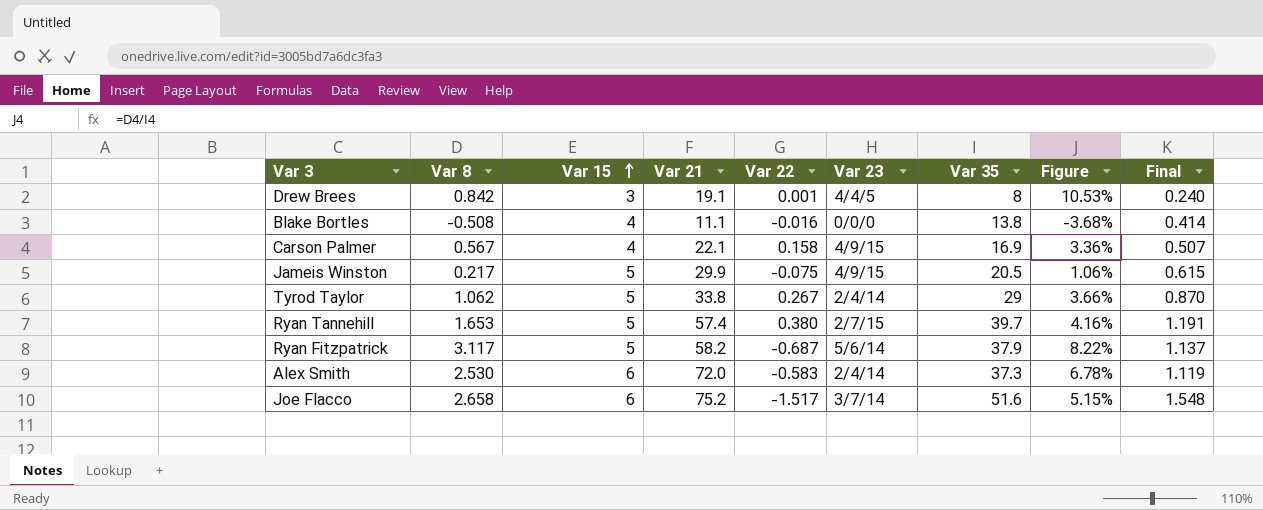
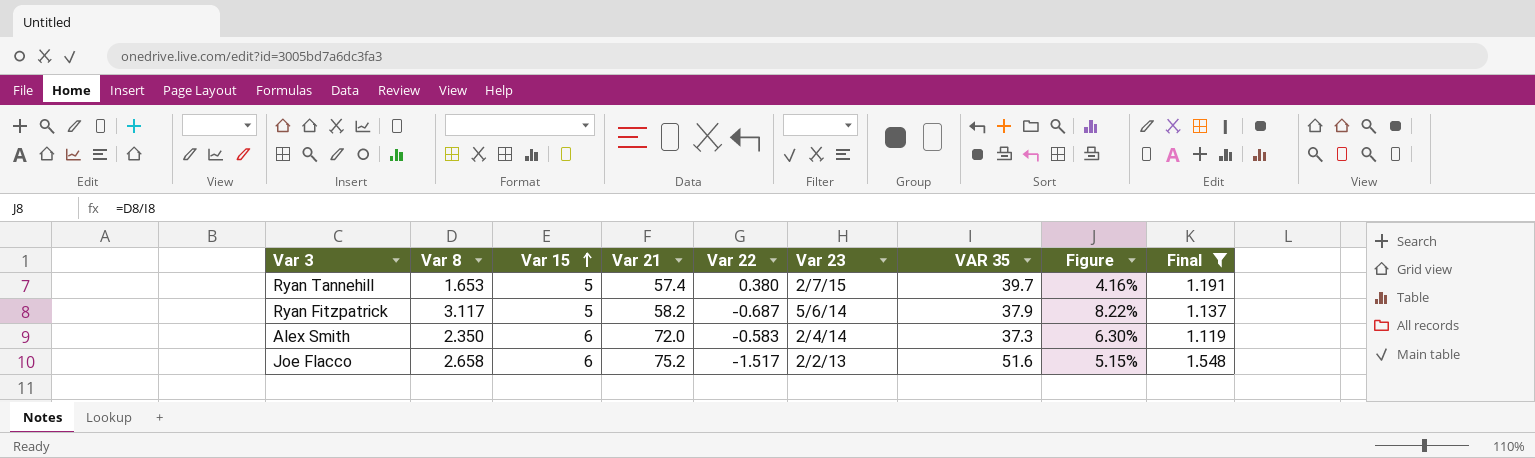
filter: none -> Final >= 1.119
column name: Var 35 -> VAR 35
Alex Smith | Var 8: 2.530 -> 2.350
Alex Smith | Figure: 6.78% -> 6.30%
Joe Flacco | Var 23: 3/7/14 -> 2/2/13

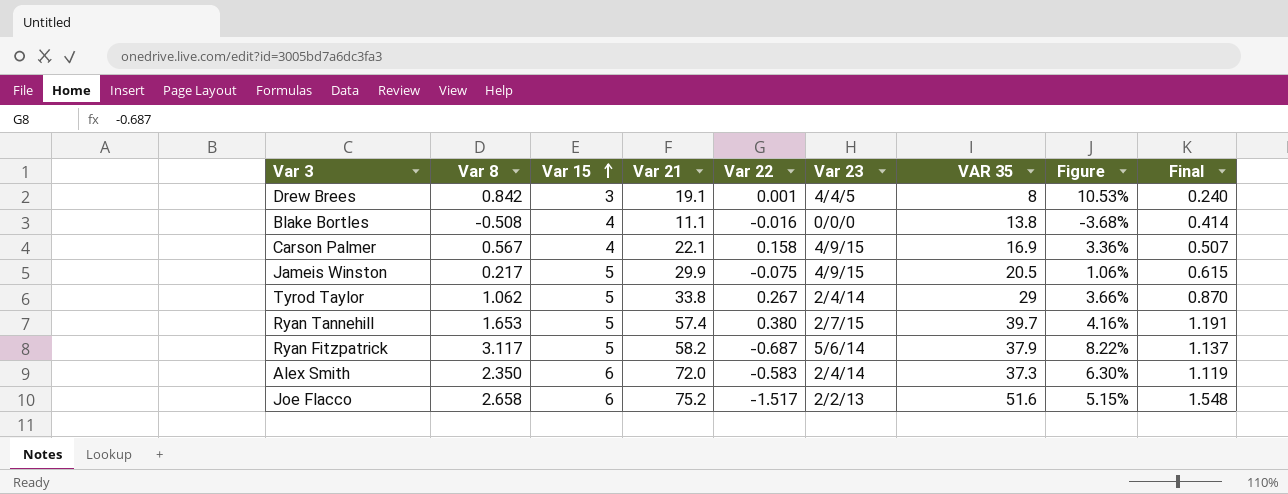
filter: Final >= 1.119 -> none

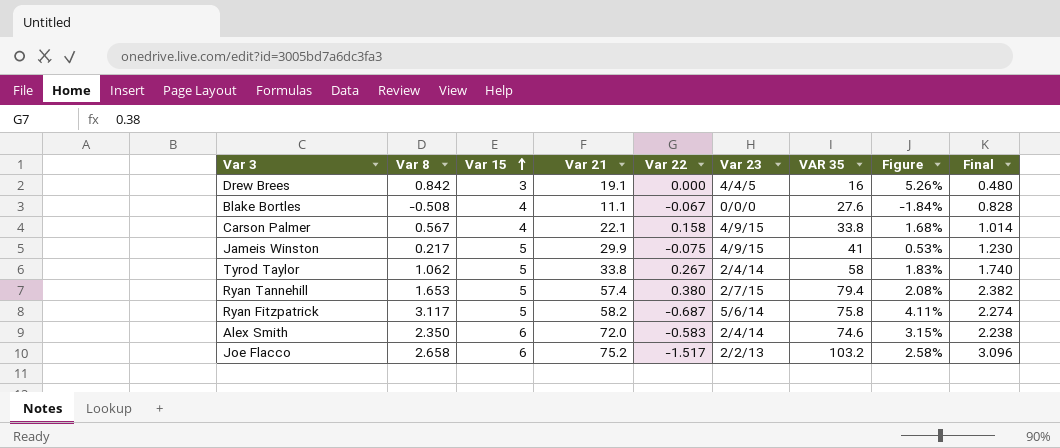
Drew Brees | Var 22: 0.001 -> 0.000
Drew Brees | VAR 35: 8 -> 16
Drew Brees | Figure: 10.53% -> 5.26%
Drew Brees | Final: 0.240 -> 0.480
Blake Bortles | Var 22: -0.016 -> -0.067
Blake Bortles | VAR 35: 13.8 -> 27.6
Blake Bortles | Figure: -3.68% -> -1.84%
Blake Bortles | Final: 0.414 -> 0.828
Carson Palmer | VAR 35: 16.9 -> 33.8
Carson Palmer | Figure: 3.36% -> 1.68%
Carson Palmer | Final: 0.507 -> 1.014
Jameis Winston | VAR 35: 20.5 -> 41
Jameis Winston | Figure: 1.06% -> 0.53%
Jameis Winston | Final: 0.615 -> 1.230
Tyrod Taylor | VAR 35: 29 -> 58
Tyrod Taylor | Figure: 3.66% -> 1.83%
Tyrod Taylor | Final: 0.870 -> 1.740
Ryan Tannehill | VAR 35: 39.7 -> 79.4
Ryan Tannehill | Figure: 4.16% -> 2.08%
Ryan Tannehill | Final: 1.191 -> 2.382
Ryan Fitzpatrick | VAR 35: 37.9 -> 75.8
Ryan Fitzpatrick | Figure: 8.22% -> 4.11%
Ryan Fitzpatrick | Final: 1.137 -> 2.274
Alex Smith | VAR 35: 37.3 -> 74.6
Alex Smith | Figure: 6.30% -> 3.15%
Alex Smith | Final: 1.119 -> 2.238
Joe Flacco | VAR 35: 51.6 -> 103.2
Joe Flacco | Figure: 5.15% -> 2.58%
Joe Flacco | Final: 1.548 -> 3.096

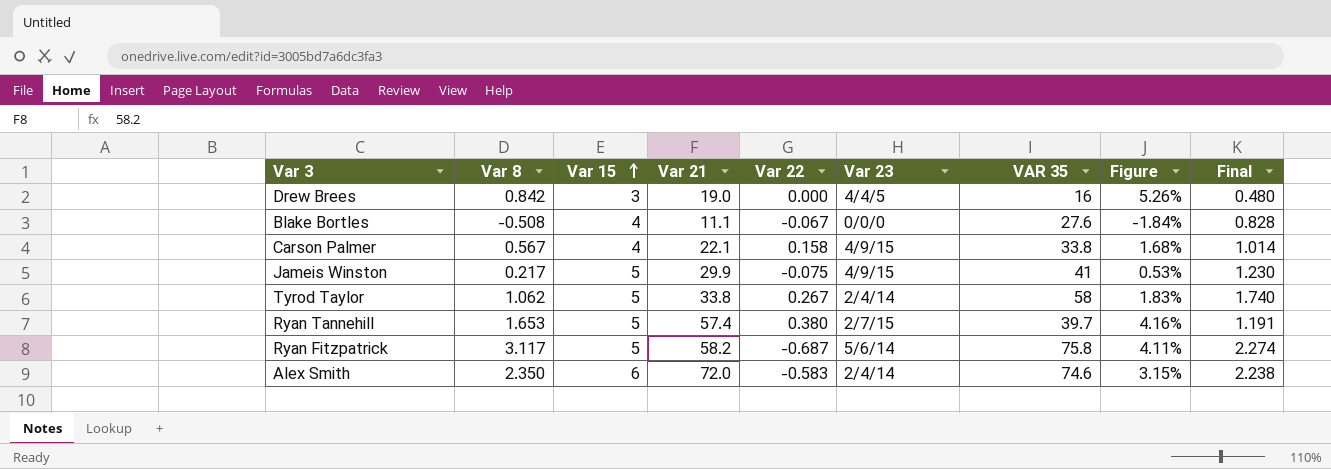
row Joe Flacco: 2.658 | 6 | 75.2 | -1.517 | 2/2/13 | 103.2 | 2.58% | 3.096 -> none
Drew Brees | Var 21: 19.1 -> 19.0
Ryan Tannehill | VAR 35: 79.4 -> 39.7
Ryan Tannehill | Figure: 2.08% -> 4.16%
Ryan Tannehill | Final: 2.382 -> 1.191

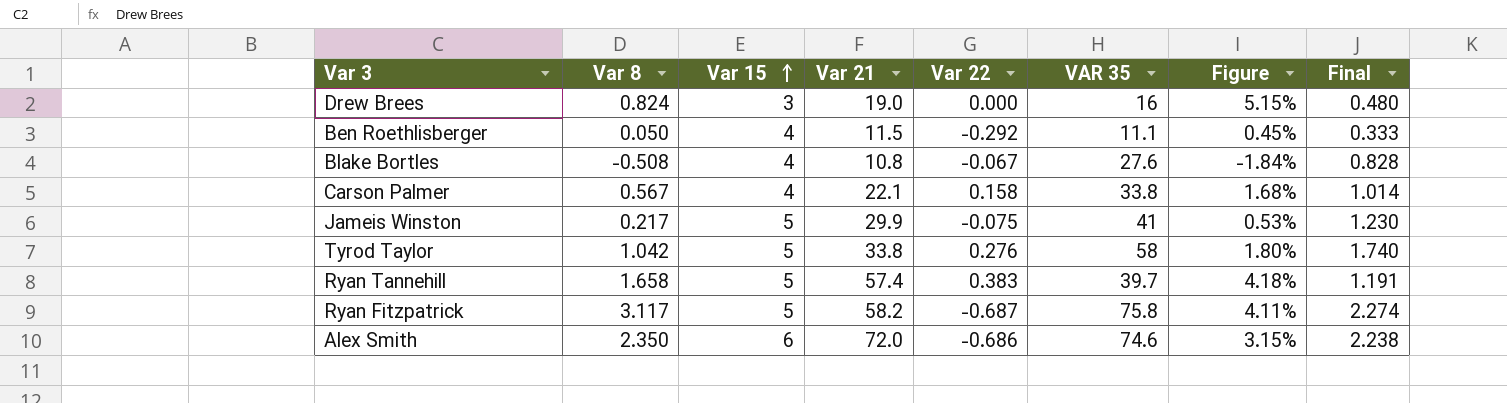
column Var 23 | position: 6 -> none
Drew Brees | Var 8: 0.842 -> 0.824
Drew Brees | Figure: 5.26% -> 5.15%
row Ben Roethlisberger: none -> 0.050 | 4 | 11.5 | -0.292 | 11.1 | 0.45% | 0.333
Blake Bortles | Var 21: 11.1 -> 10.8
Tyrod Taylor | Var 8: 1.062 -> 1.042
Tyrod Taylor | Var 22: 0.267 -> 0.276
Tyrod Taylor | Figure: 1.83% -> 1.80%
Ryan Tannehill | Var 8: 1.653 -> 1.658
Ryan Tannehill | Var 22: 0.380 -> 0.383
Ryan Tannehill | Figure: 4.16% -> 4.18%
Alex Smith | Var 22: -0.583 -> -0.686

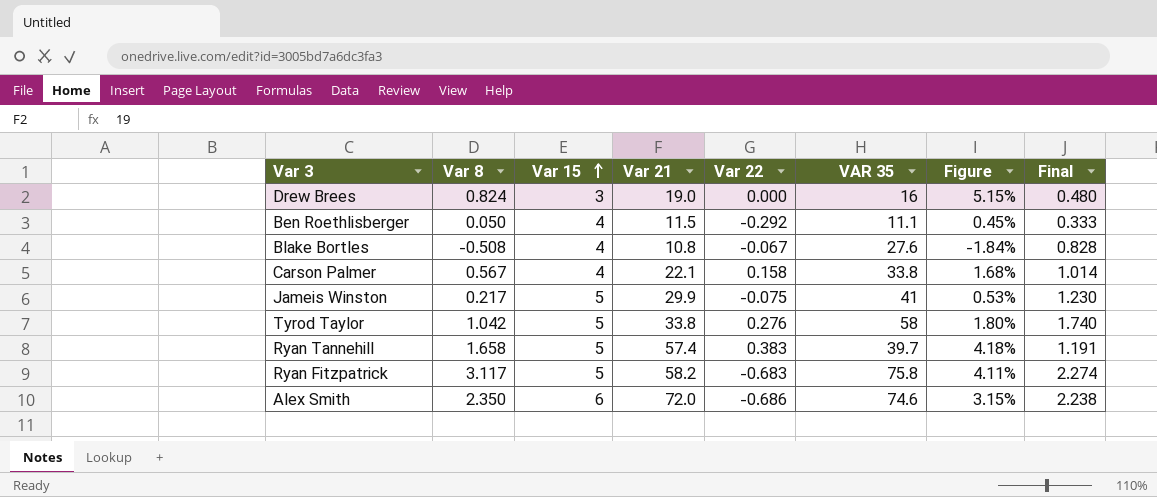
Ryan Fitzpatrick | Var 22: -0.687 -> -0.683

